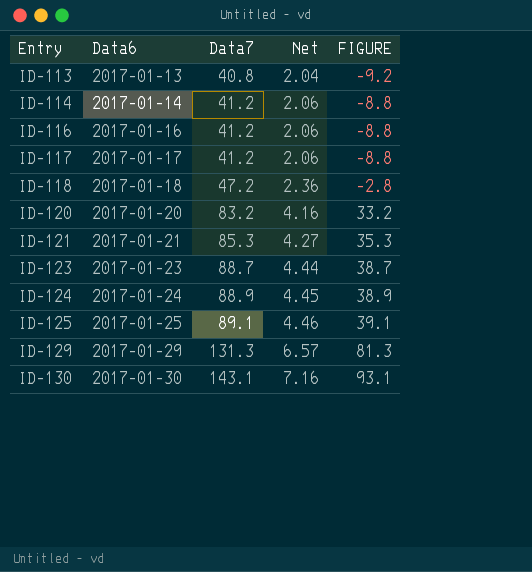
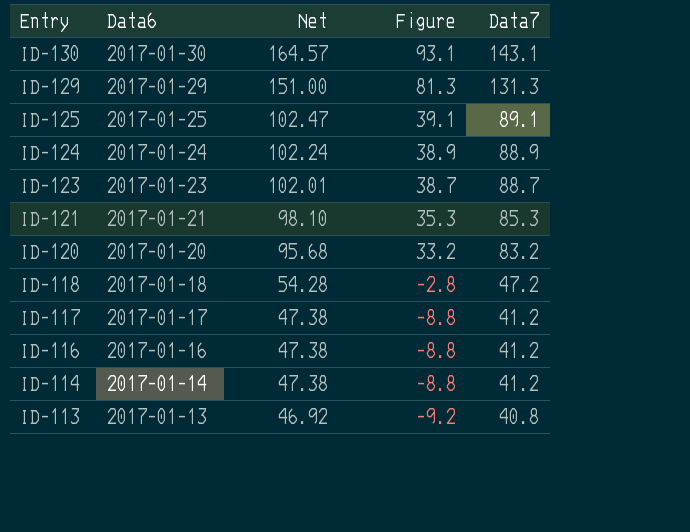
row order: Entry ascending -> Entry descending
column Net | formula: [Data7] * 0.05 -> [Data7] * 1.15
column name: FIGURE -> Figure
column Data7 | position: 3 -> 5

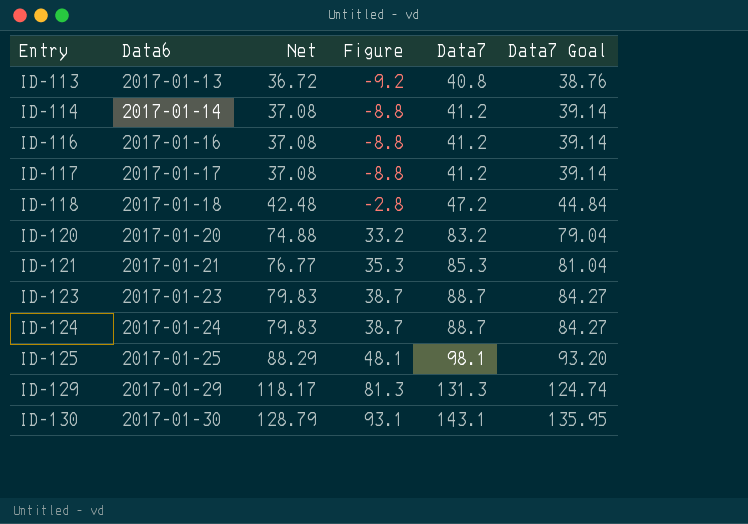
row order: Entry descending -> Entry ascending
column Net | formula: [Data7] * 1.15 -> [Data7] * 0.9
column Data7 Goal | formula: none -> [Data7] * 0.95
ID-124 | Figure: 38.9 -> 38.7
ID-124 | Data7: 88.9 -> 88.7
ID-125 | Figure: 39.1 -> 48.1
ID-125 | Data7: 89.1 -> 98.1

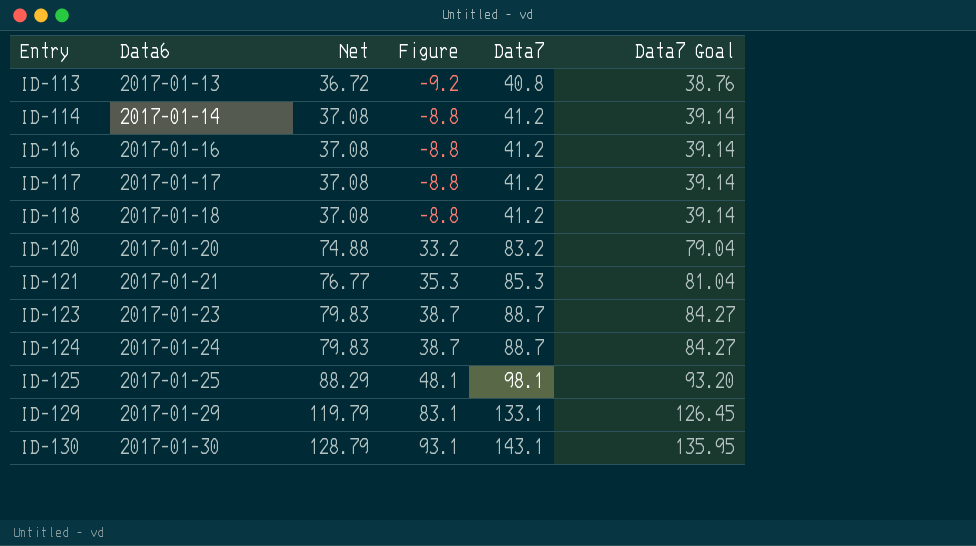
ID-118 | Net: 42.48 -> 37.08
ID-118 | Figure: -2.8 -> -8.8
ID-118 | Data7: 47.2 -> 41.2
ID-118 | Data7 Goal: 44.84 -> 39.14
ID-129 | Net: 118.17 -> 119.79
ID-129 | Figure: 81.3 -> 83.1
ID-129 | Data7: 131.3 -> 133.1
ID-129 | Data7 Goal: 124.74 -> 126.45

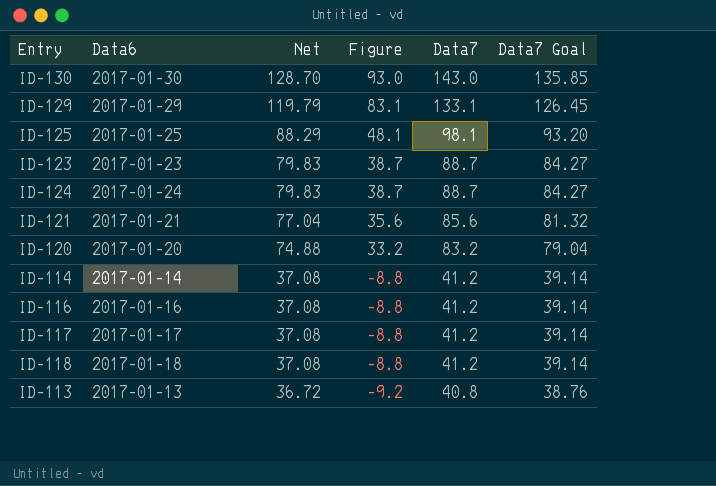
row order: Entry ascending -> Net descending
ID-130 | Net: 128.79 -> 128.70
ID-130 | Figure: 93.1 -> 93.0
ID-130 | Data7: 143.1 -> 143.0
ID-130 | Data7 Goal: 135.95 -> 135.85
ID-121 | Net: 76.77 -> 77.04
ID-121 | Figure: 35.3 -> 35.6
ID-121 | Data7: 85.3 -> 85.6
ID-121 | Data7 Goal: 81.04 -> 81.32

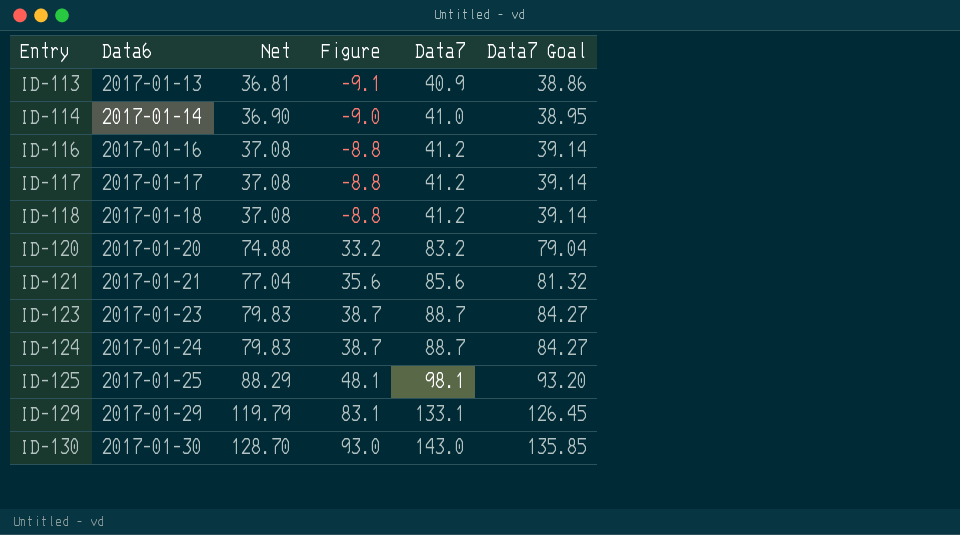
row order: Net descending -> Entry ascending
ID-113 | Net: 36.72 -> 36.81
ID-113 | Figure: -9.2 -> -9.1
ID-113 | Data7: 40.8 -> 40.9
ID-113 | Data7 Goal: 38.76 -> 38.86
ID-114 | Net: 37.08 -> 36.90
ID-114 | Figure: -8.8 -> -9.0
ID-114 | Data7: 41.2 -> 41.0
ID-114 | Data7 Goal: 39.14 -> 38.95

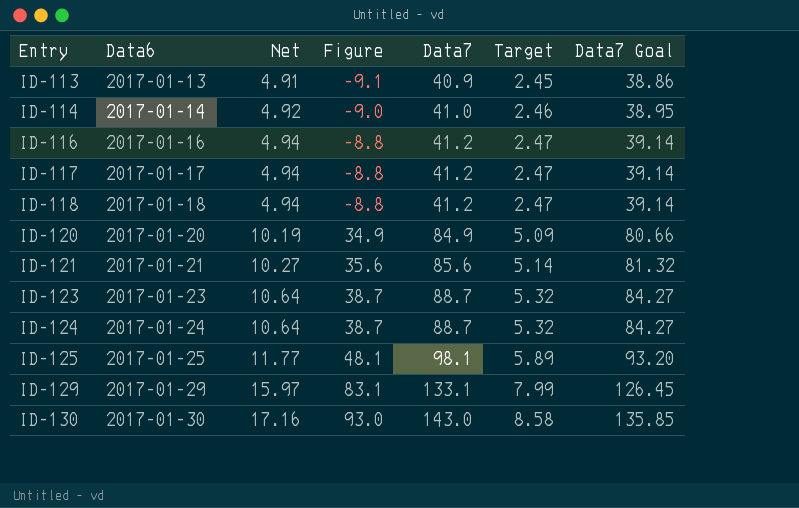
column Net | formula: [Data7] * 0.9 -> [Data7] * 0.12
column Target | formula: none -> [Data7] * 0.06
ID-120 | Figure: 33.2 -> 34.9
ID-120 | Data7: 83.2 -> 84.9
ID-120 | Data7 Goal: 79.04 -> 80.66

